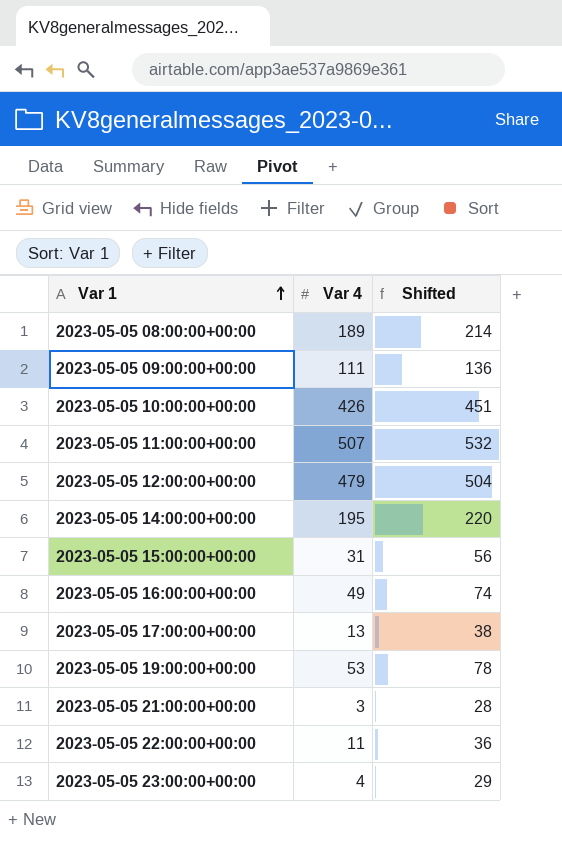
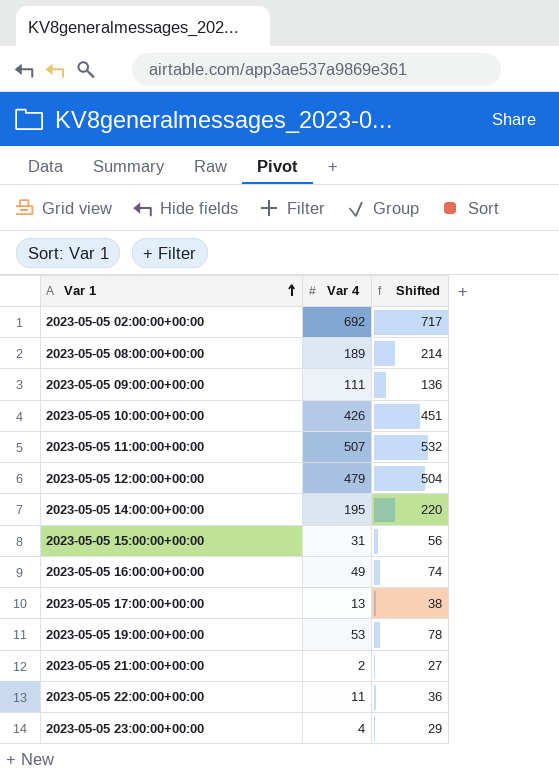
row 2023-05-05 02:00:00+00:00: none -> 692 | 717
2023-05-05 21:00:00+00:00 | Var 4: 3 -> 2
2023-05-05 21:00:00+00:00 | Shifted: 28 -> 27

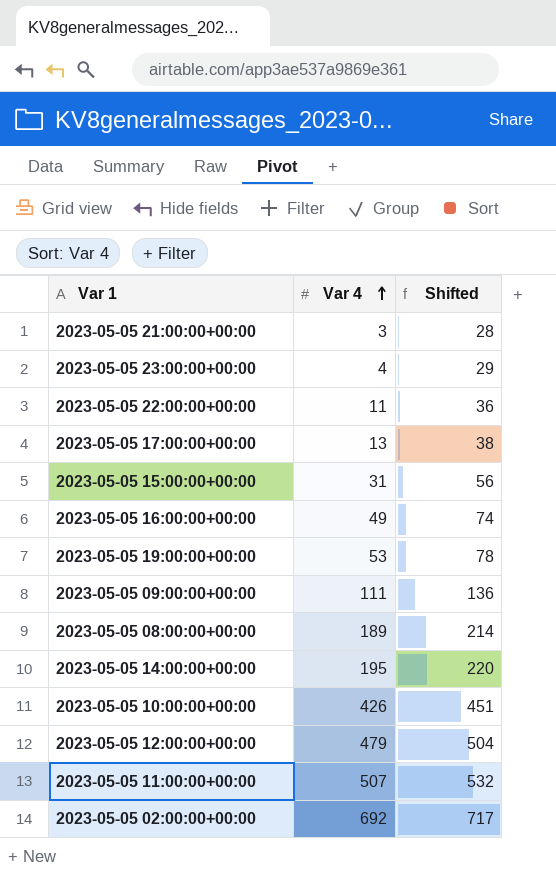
row order: Var 1 ascending -> Var 4 ascending
2023-05-05 21:00:00+00:00 | Var 4: 2 -> 3
2023-05-05 21:00:00+00:00 | Shifted: 27 -> 28

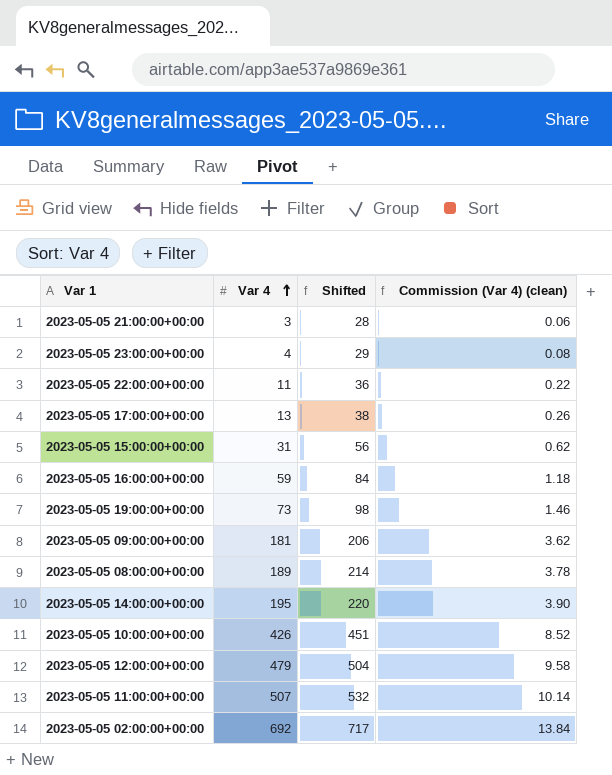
column Commission (Var 4) (clean) | formula: none -> [Var 4] * 0.02
2023-05-05 16:00:00+00:00 | Var 4: 49 -> 59
2023-05-05 16:00:00+00:00 | Shifted: 74 -> 84
2023-05-05 19:00:00+00:00 | Var 4: 53 -> 73
2023-05-05 19:00:00+00:00 | Shifted: 78 -> 98
2023-05-05 09:00:00+00:00 | Var 4: 111 -> 181
2023-05-05 09:00:00+00:00 | Shifted: 136 -> 206

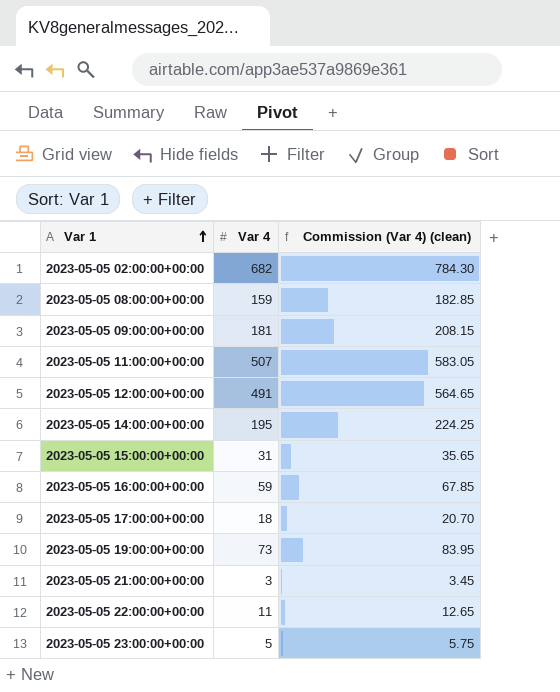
row order: Var 4 ascending -> Var 1 ascending
column Shifted | formula: [Var 4] + 25 -> none
column Commission (Var 4) (clean) | formula: [Var 4] * 0.02 -> [Var 4] * 1.15
row 2023-05-05 10:00:00+00:00: 426 | 451 | 8.52 -> none
2023-05-05 02:00:00+00:00 | Var 4: 692 -> 682
2023-05-05 08:00:00+00:00 | Var 4: 189 -> 159
2023-05-05 12:00:00+00:00 | Var 4: 479 -> 491
2023-05-05 17:00:00+00:00 | Var 4: 13 -> 18
2023-05-05 23:00:00+00:00 | Var 4: 4 -> 5

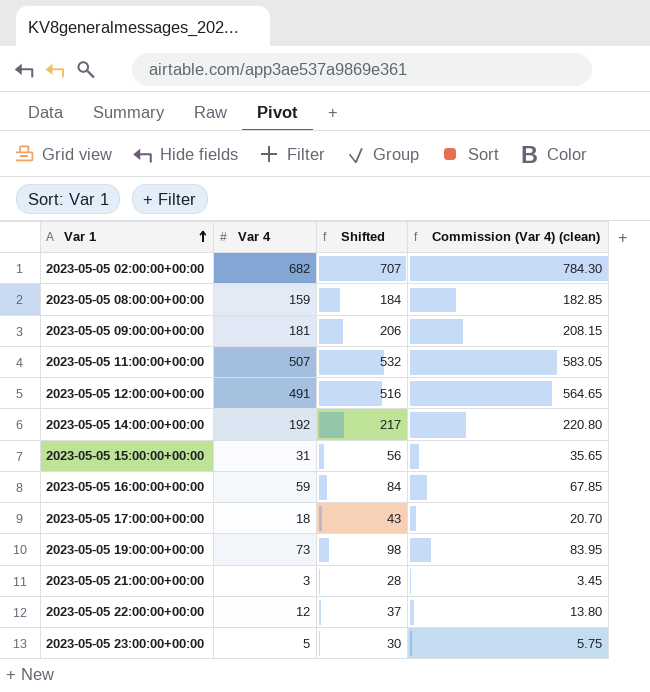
column Shifted | formula: none -> [Var 4] + 25
2023-05-05 14:00:00+00:00 | Var 4: 195 -> 192
2023-05-05 14:00:00+00:00 | Commission (Var 4) (clean): 224.25 -> 220.80
2023-05-05 22:00:00+00:00 | Var 4: 11 -> 12
2023-05-05 22:00:00+00:00 | Commission (Var 4) (clean): 12.65 -> 13.80

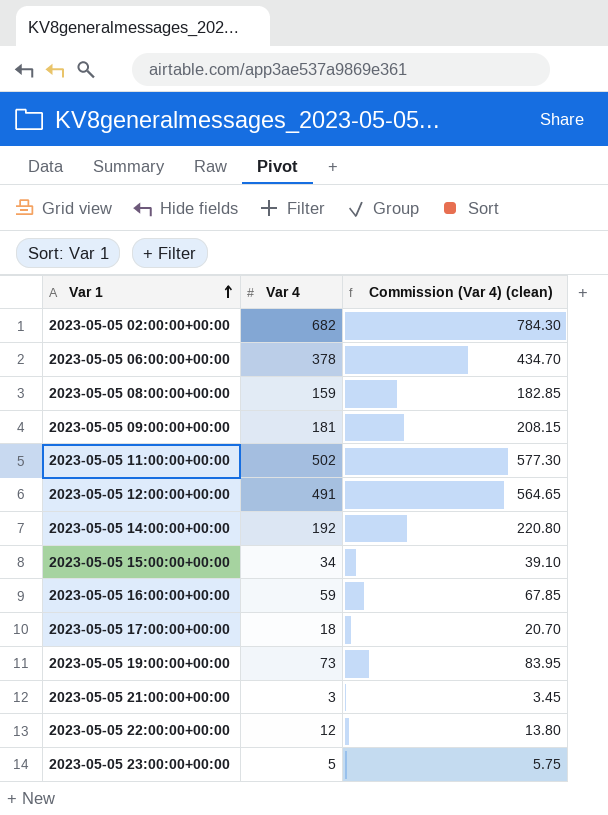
column Shifted | formula: [Var 4] + 25 -> none
row 2023-05-05 06:00:00+00:00: none -> 378 | 434.70
2023-05-05 11:00:00+00:00 | Var 4: 507 -> 502
2023-05-05 11:00:00+00:00 | Commission (Var 4) (clean): 583.05 -> 577.30
2023-05-05 15:00:00+00:00 | Var 4: 31 -> 34
2023-05-05 15:00:00+00:00 | Commission (Var 4) (clean): 35.65 -> 39.10

